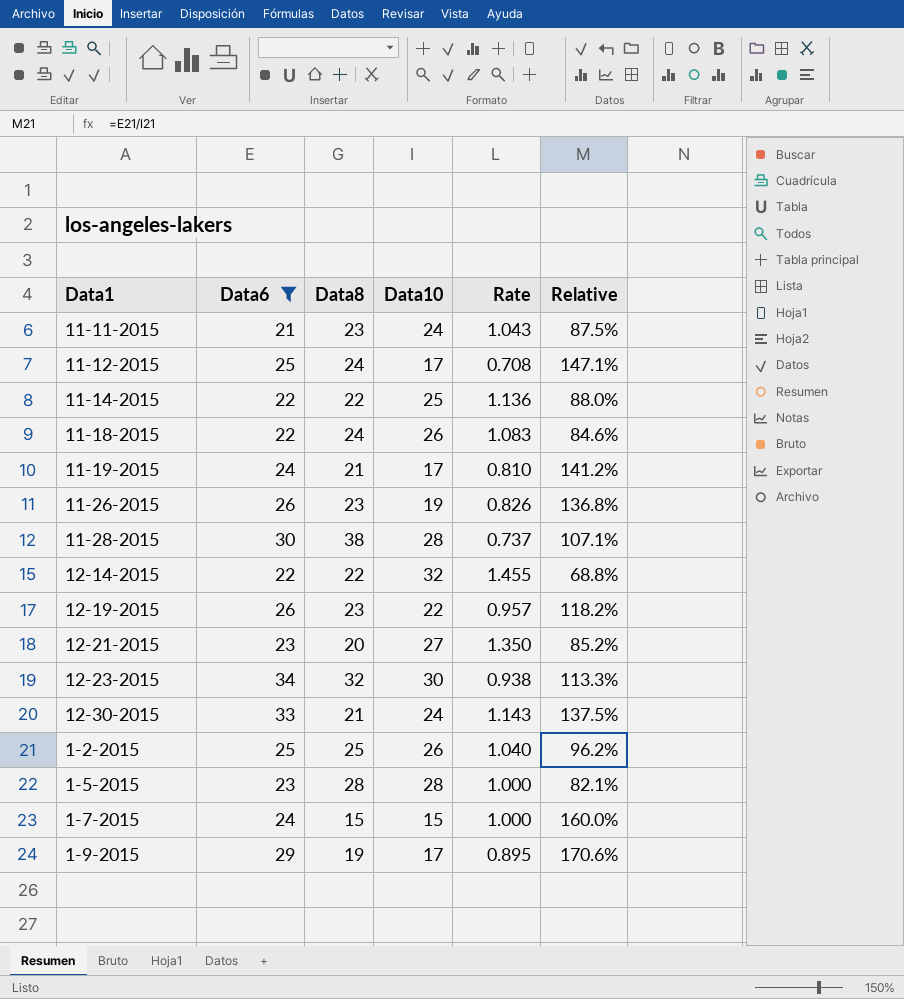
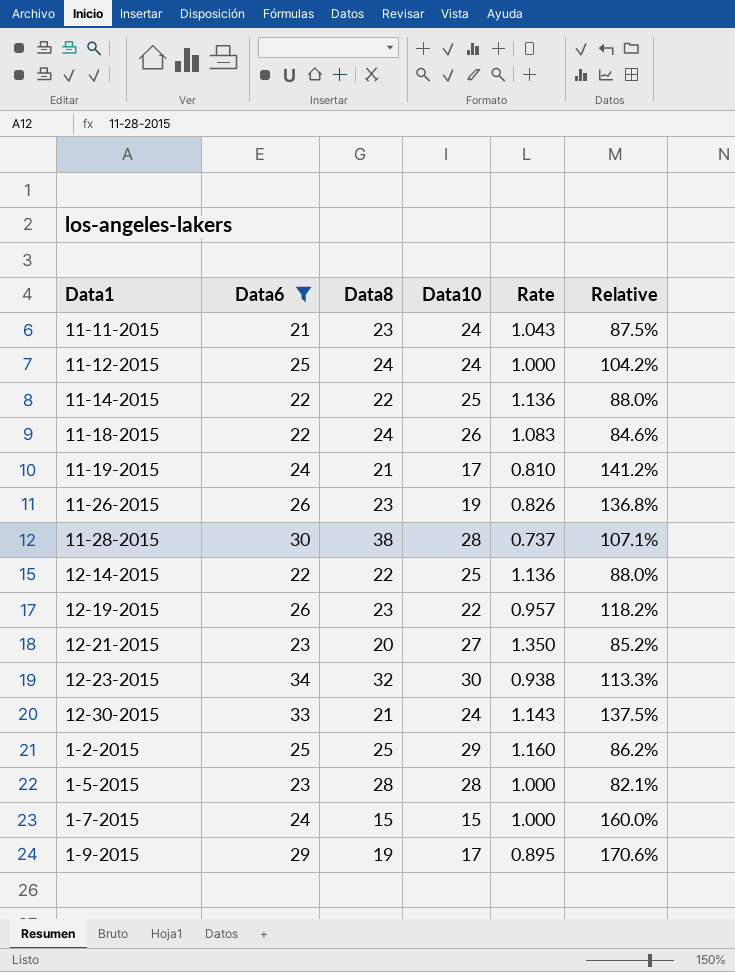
11-12-2015 | Data10: 17 -> 24
11-12-2015 | Rate: 0.708 -> 1.000
11-12-2015 | Relative: 147.1% -> 104.2%
12-14-2015 | Data10: 32 -> 25
12-14-2015 | Rate: 1.455 -> 1.136
12-14-2015 | Relative: 68.8% -> 88.0%
1-2-2015 | Data10: 26 -> 29
1-2-2015 | Rate: 1.040 -> 1.160
1-2-2015 | Relative: 96.2% -> 86.2%

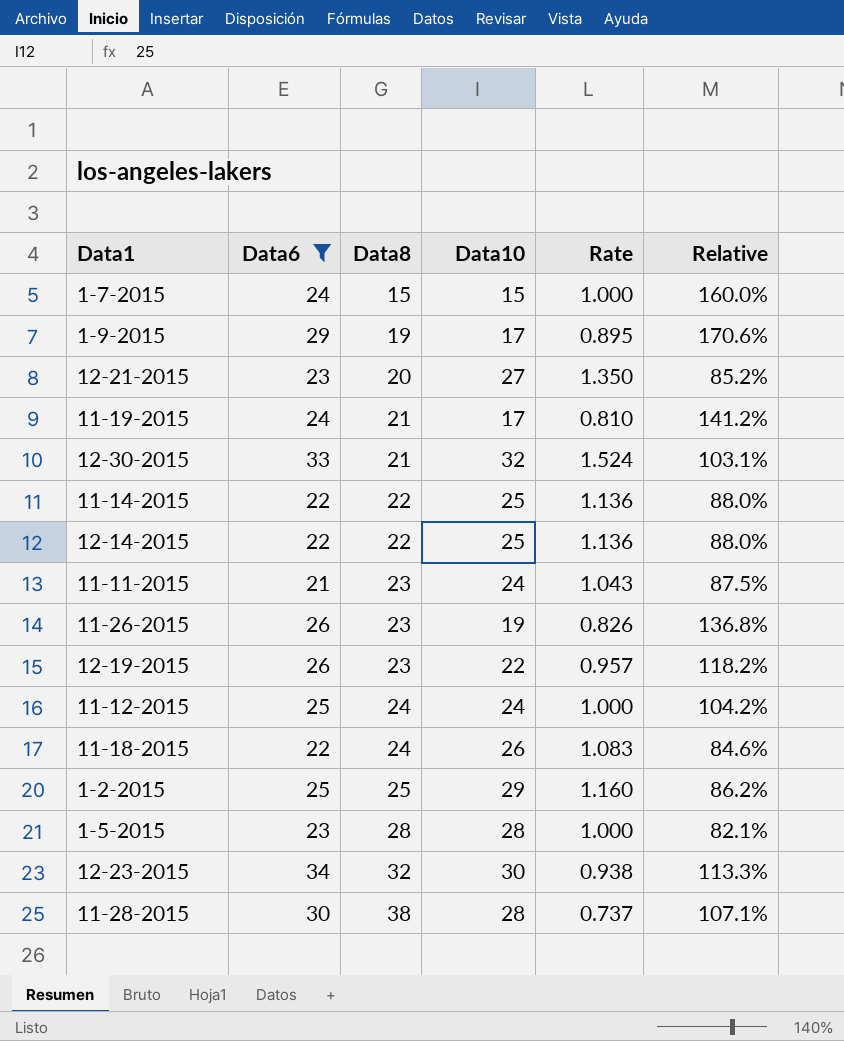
row order: none -> Data8 ascending
12-30-2015 | Data10: 24 -> 32
12-30-2015 | Rate: 1.143 -> 1.524
12-30-2015 | Relative: 137.5% -> 103.1%

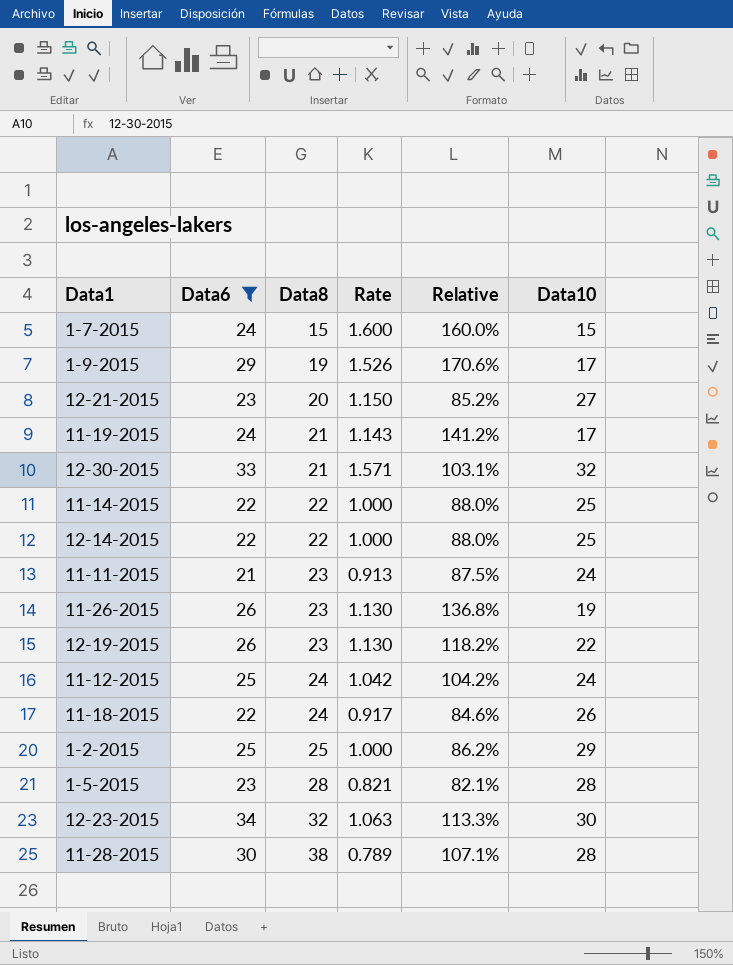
column Rate | formula: [Data10] / [Data8] -> [Data6] / [Data8]
column Data10 | position: 4 -> 6

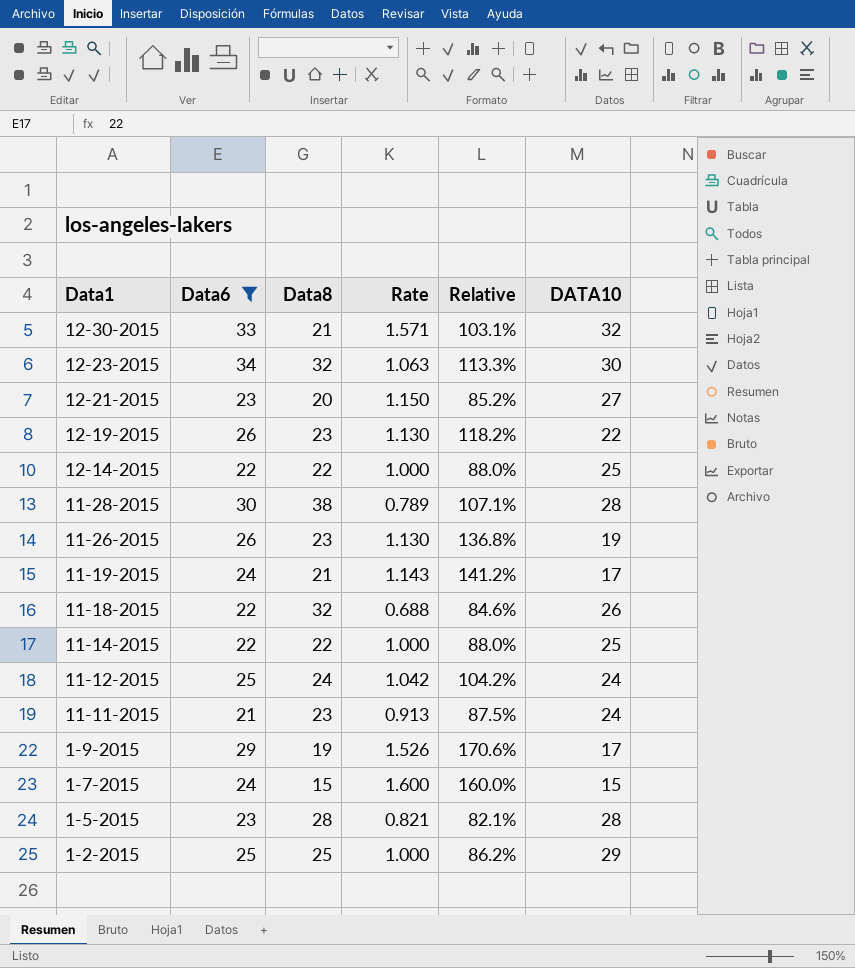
row order: Data8 ascending -> Data1 descending
column name: Data10 -> DATA10
11-18-2015 | Data8: 24 -> 32
11-18-2015 | Rate: 0.917 -> 0.688

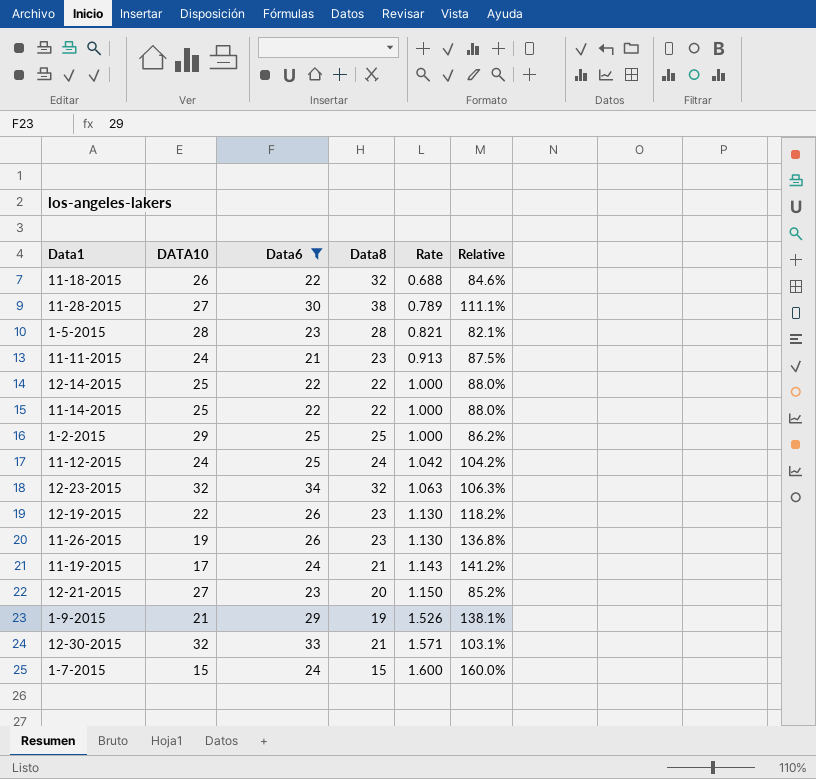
row order: Data1 descending -> Rate ascending
column DATA10 | position: 6 -> 2
11-28-2015 | DATA10: 28 -> 27
11-28-2015 | Relative: 107.1% -> 111.1%
12-23-2015 | DATA10: 30 -> 32
12-23-2015 | Relative: 113.3% -> 106.3%
1-9-2015 | DATA10: 17 -> 21
1-9-2015 | Relative: 170.6% -> 138.1%

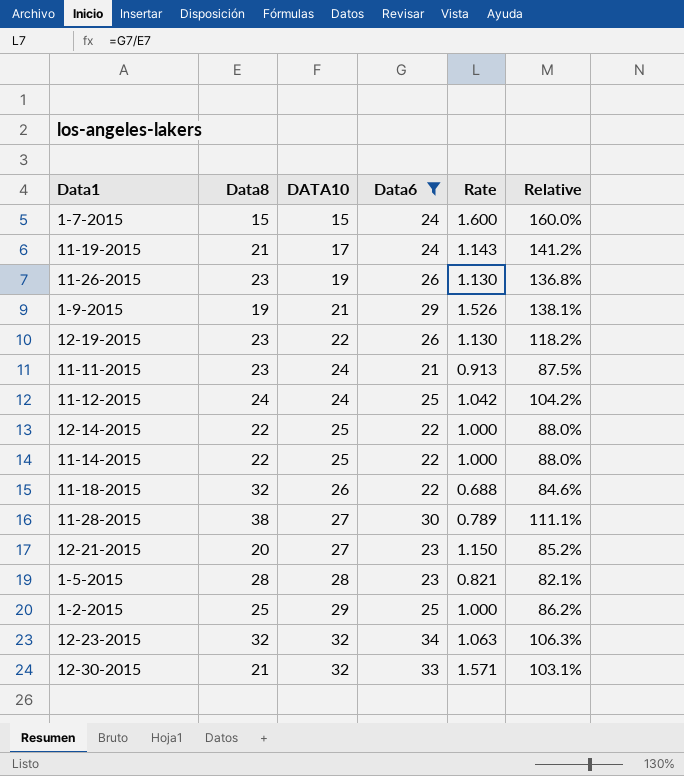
row order: Rate ascending -> DATA10 ascending
column Data8 | position: 4 -> 2

